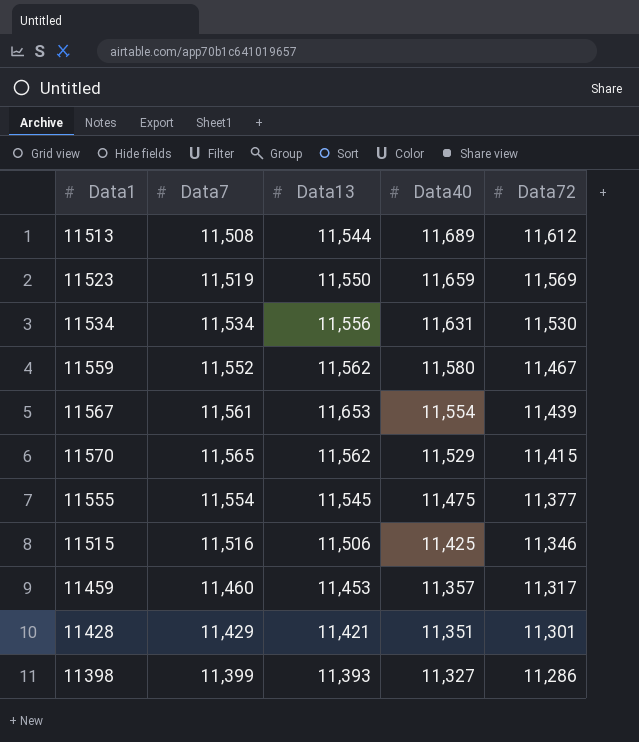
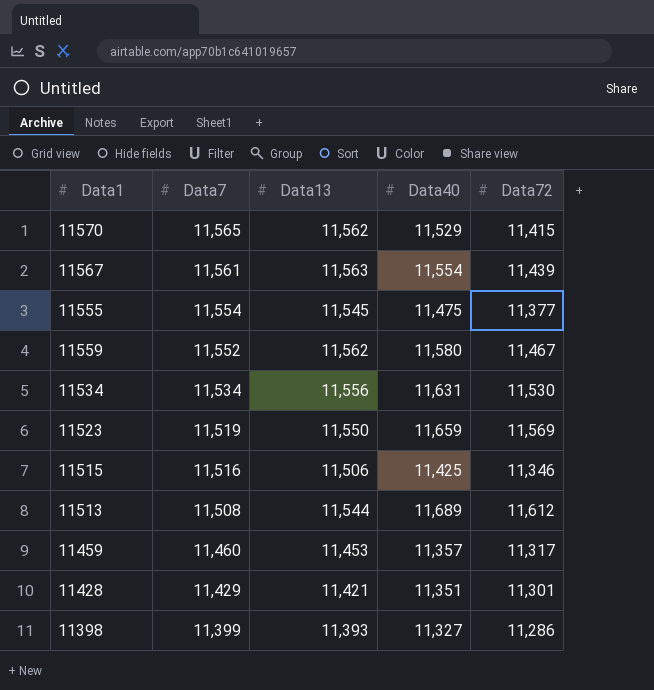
row order: Data40 descending -> Data7 descending
11567 | Data13: 11,653 -> 11,563

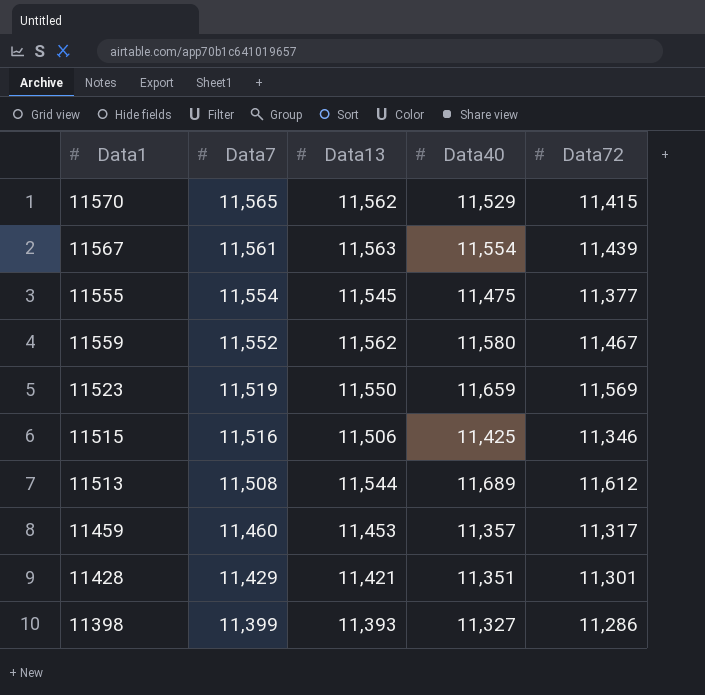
row 11534: 11,534 | 11,556 | 11,631 | 11,530 -> none

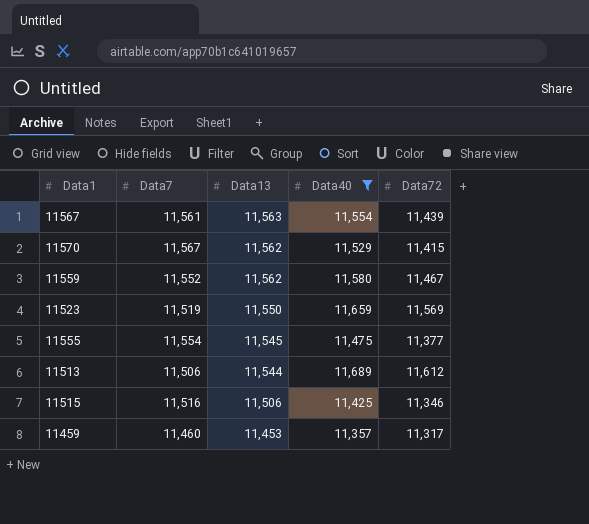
filter: none -> Data40 >= 11,357
row order: Data7 descending -> Data13 descending
11570 | Data7: 11,565 -> 11,567
11513 | Data7: 11,508 -> 11,506

